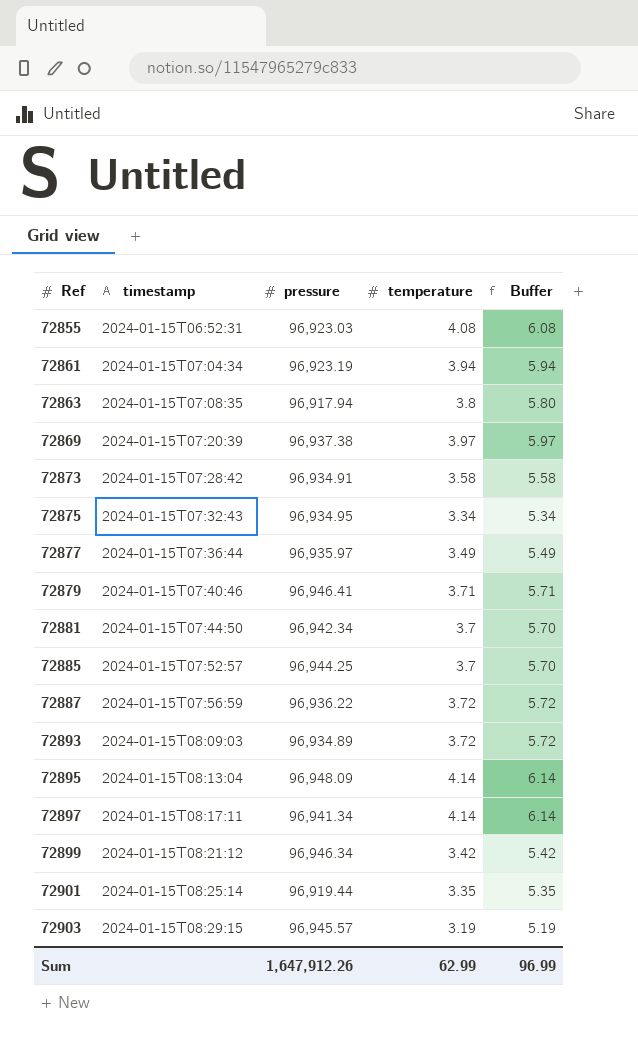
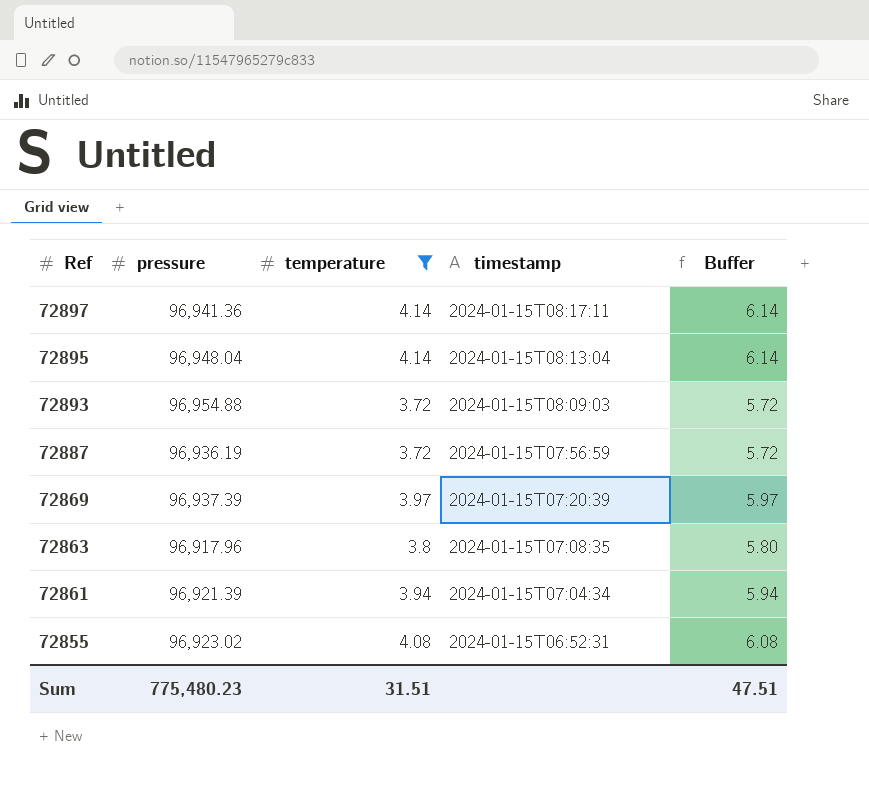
filter: none -> temperature >= 3.72
row order: Ref ascending -> Ref descending
column timestamp | position: 2 -> 4
72897 | pressure: 96,941.34 -> 96,941.36
72895 | pressure: 96,948.09 -> 96,948.04
72893 | pressure: 96,934.89 -> 96,954.88
72887 | pressure: 96,936.22 -> 96,936.19
72869 | pressure: 96,937.38 -> 96,937.39
72863 | pressure: 96,917.94 -> 96,917.96
72861 | pressure: 96,923.19 -> 96,921.39
72855 | pressure: 96,923.03 -> 96,923.02
Sum | pressure: 1,647,912.26 -> 775,480.23
Sum | temperature: 62.99 -> 31.51
Sum | Buffer: 96.99 -> 47.51

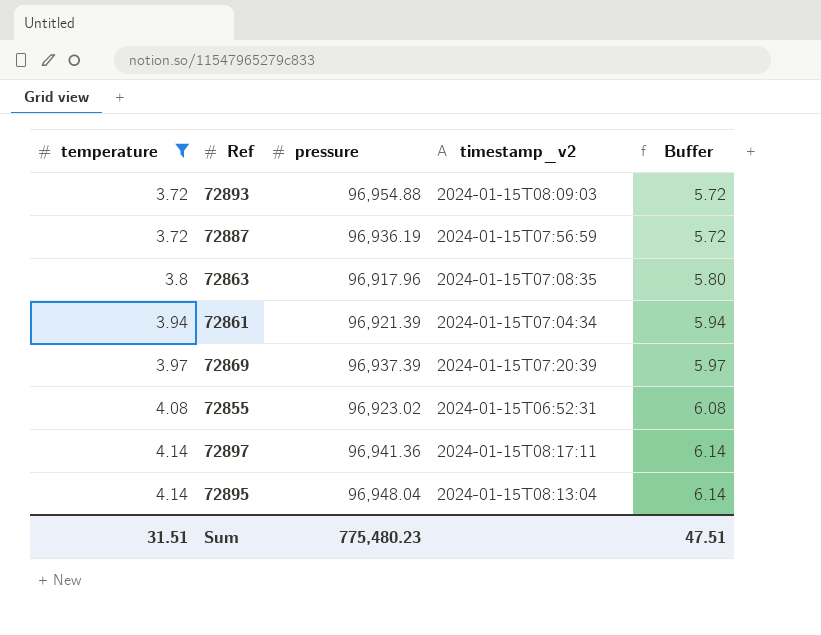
row order: Ref descending -> temperature ascending
column temperature | position: 3 -> 1
column name: timestamp -> timestamp_v2

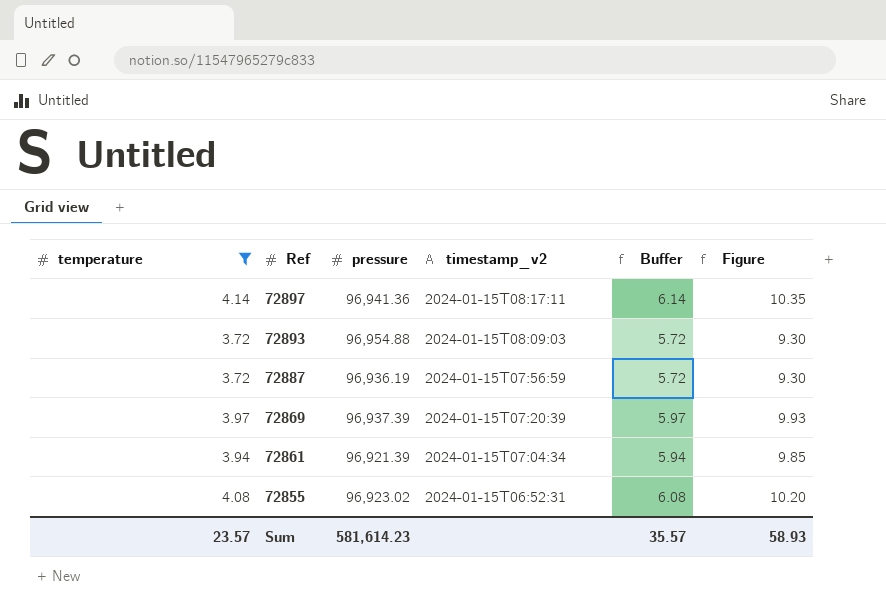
row order: temperature ascending -> Ref descending
column Figure | formula: none -> [temperature] * 2.5
row 72863: 3.8 | 96,917.96 | 2024-01-15T07:08:35 | 5.80 -> none
row 72895: 4.14 | 96,948.04 | 2024-01-15T08:13:04 | 6.14 -> none
Sum | temperature: 31.51 -> 23.57
Sum | pressure: 775,480.23 -> 581,614.23
Sum | Buffer: 47.51 -> 35.57

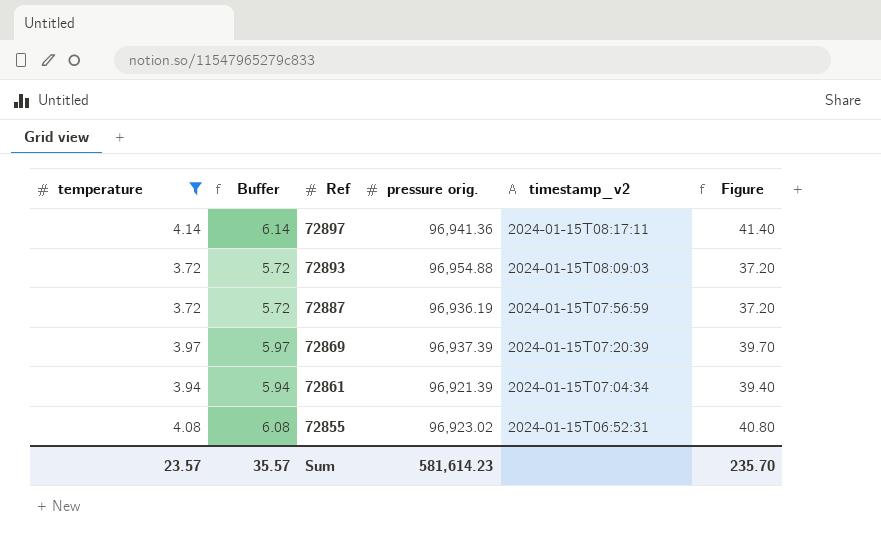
column Buffer | position: 5 -> 2
column name: pressure -> pressure orig.
column Figure | formula: [temperature] * 2.5 -> [temperature] * 10
Sum | Figure: 58.93 -> 235.70

